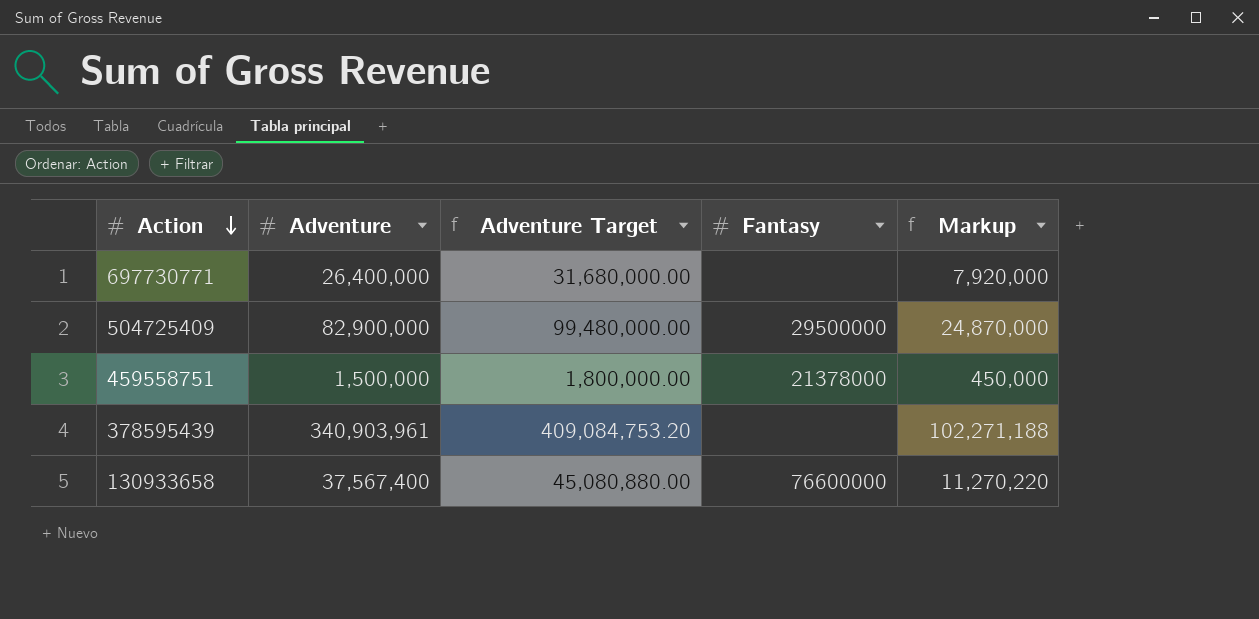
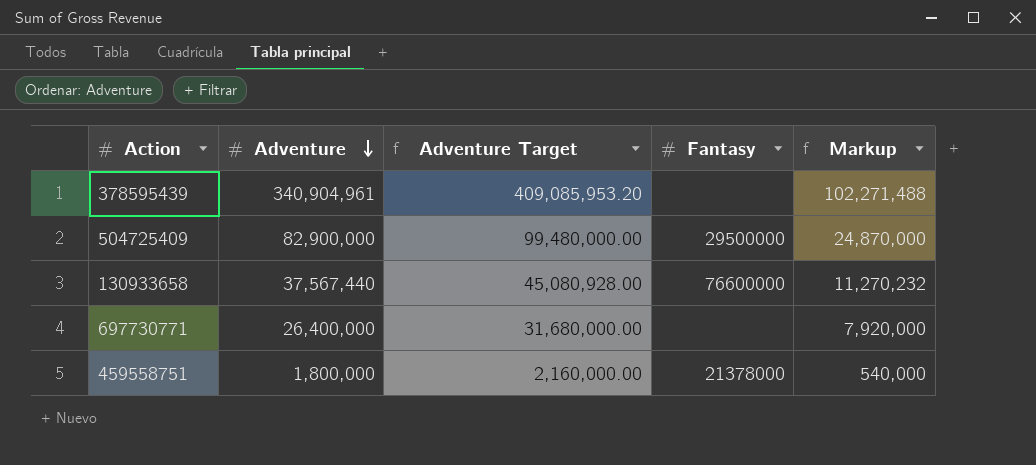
row order: Action descending -> Adventure descending
378595439 | Adventure: 340,903,961 -> 340,904,961
378595439 | Adventure Target: 409,084,753.20 -> 409,085,953.20
378595439 | Markup: 102,271,188 -> 102,271,488
130933658 | Adventure: 37,567,400 -> 37,567,440
130933658 | Adventure Target: 45,080,880.00 -> 45,080,928.00
130933658 | Markup: 11,270,220 -> 11,270,232
459558751 | Adventure: 1,500,000 -> 1,800,000
459558751 | Adventure Target: 1,800,000.00 -> 2,160,000.00
459558751 | Markup: 450,000 -> 540,000

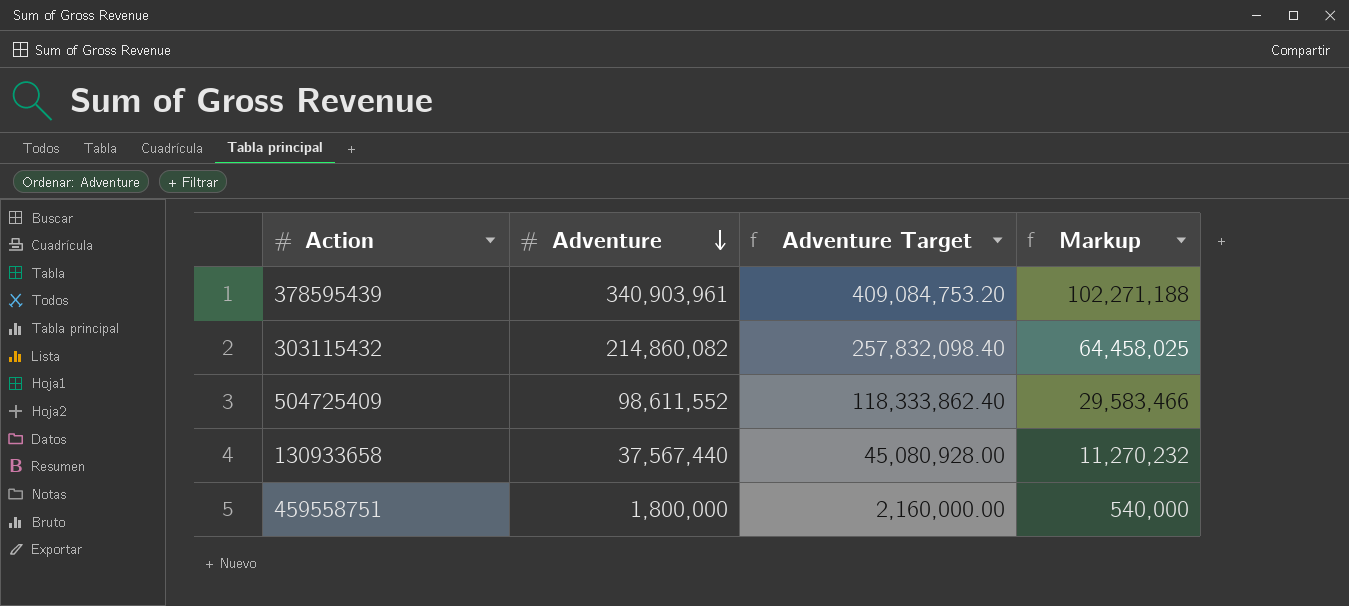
column Fantasy | position: 4 -> none
row 697730771: 26,400,000 | 31,680,000.00 | none | 7,920,000 -> none
378595439 | Adventure: 340,904,961 -> 340,903,961
378595439 | Adventure Target: 409,085,953.20 -> 409,084,753.20
378595439 | Markup: 102,271,488 -> 102,271,188
row 303115432: none -> 214,860,082 | 257,832,098.40 | 64,458,025
504725409 | Adventure: 82,900,000 -> 98,611,552
504725409 | Adventure Target: 99,480,000.00 -> 118,333,862.40
504725409 | Markup: 24,870,000 -> 29,583,466

